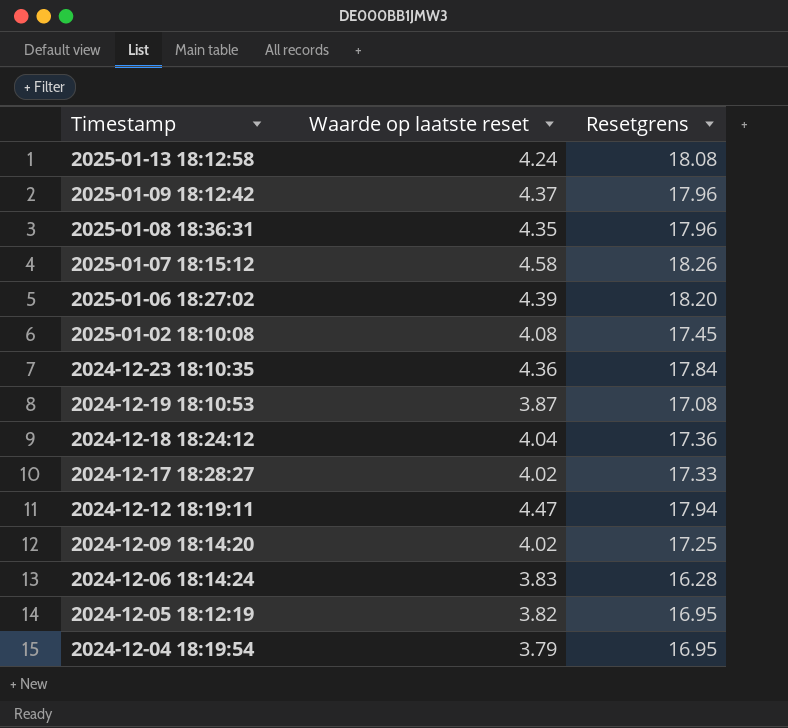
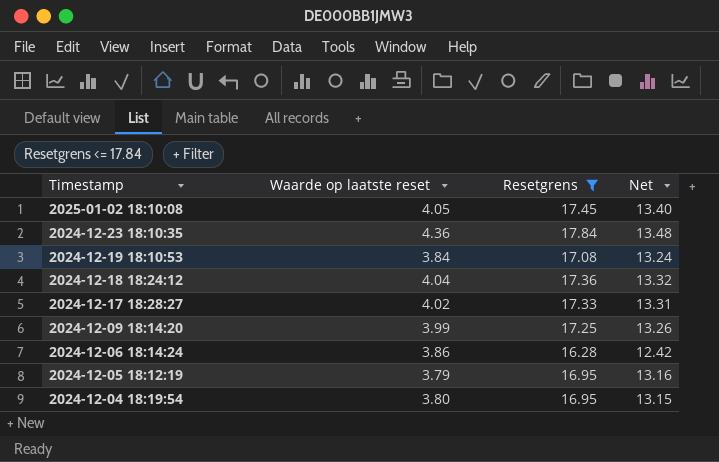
filter: none -> Resetgrens <= 17.84
column Net | formula: none -> [Resetgrens] - [Waarde op laatste reset]
2025-01-02 18:10:08 | Waarde op laatste reset: 4.08 -> 4.05
2024-12-19 18:10:53 | Waarde op laatste reset: 3.87 -> 3.84
2024-12-09 18:14:20 | Waarde op laatste reset: 4.02 -> 3.99
2024-12-06 18:14:24 | Waarde op laatste reset: 3.83 -> 3.86
2024-12-05 18:12:19 | Waarde op laatste reset: 3.82 -> 3.79
2024-12-04 18:19:54 | Waarde op laatste reset: 3.79 -> 3.80

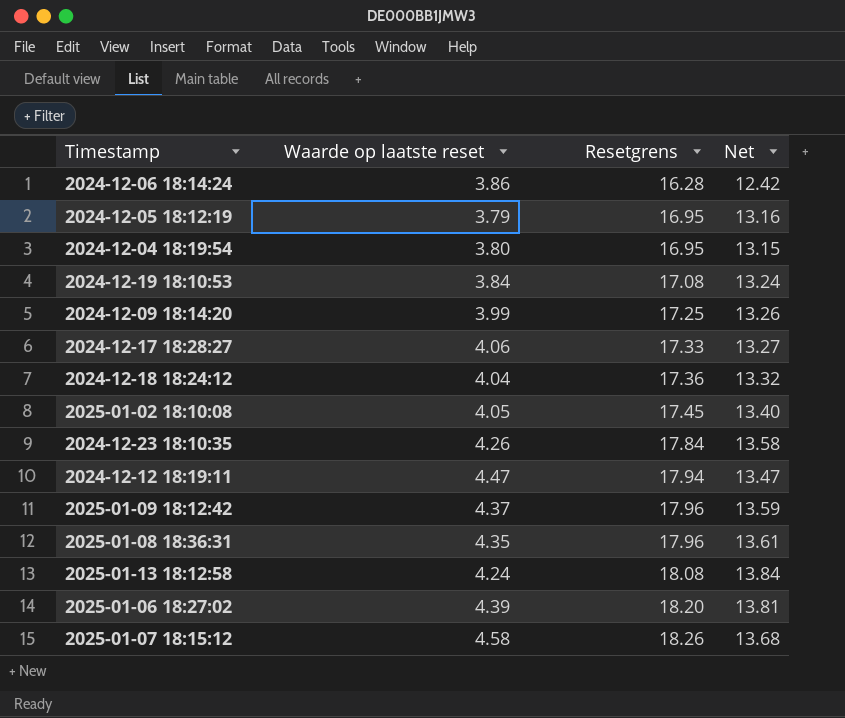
filter: Resetgrens <= 17.84 -> none
row order: Timestamp descending -> Resetgrens ascending
2024-12-17 18:28:27 | Waarde op laatste reset: 4.02 -> 4.06
2024-12-17 18:28:27 | Net: 13.31 -> 13.27
2024-12-23 18:10:35 | Waarde op laatste reset: 4.36 -> 4.26
2024-12-23 18:10:35 | Net: 13.48 -> 13.58

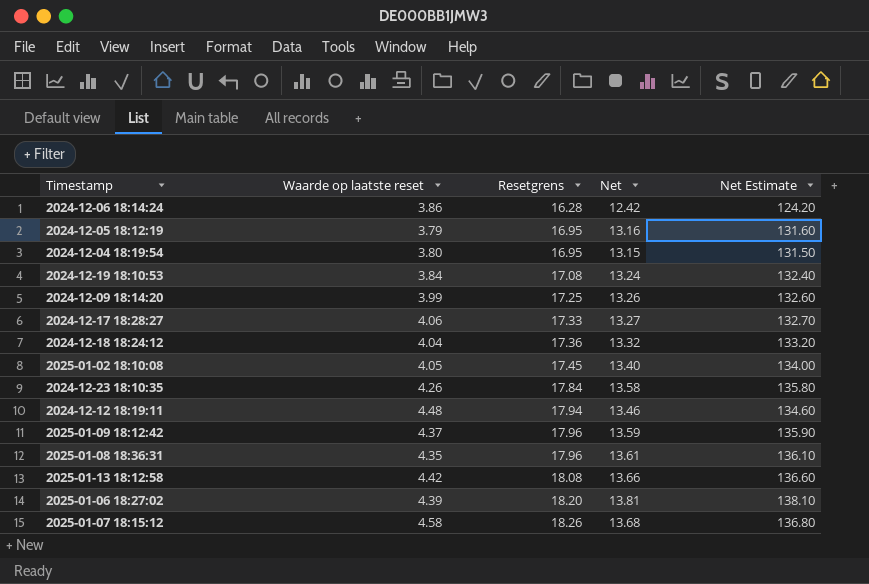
column Net Estimate | formula: none -> [Net] * 10
2024-12-12 18:19:11 | Waarde op laatste reset: 4.47 -> 4.48
2024-12-12 18:19:11 | Net: 13.47 -> 13.46
2025-01-13 18:12:58 | Waarde op laatste reset: 4.24 -> 4.42
2025-01-13 18:12:58 | Net: 13.84 -> 13.66

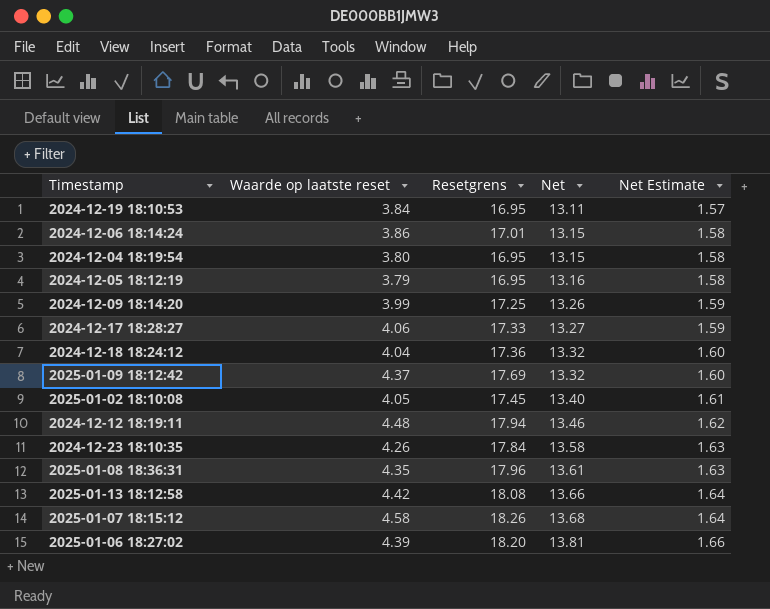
row order: Resetgrens ascending -> Net ascending
column Net Estimate | formula: [Net] * 10 -> [Net] * 0.12
2024-12-19 18:10:53 | Resetgrens: 17.08 -> 16.95
2024-12-19 18:10:53 | Net: 13.24 -> 13.11
2024-12-06 18:14:24 | Resetgrens: 16.28 -> 17.01
2024-12-06 18:14:24 | Net: 12.42 -> 13.15
2025-01-09 18:12:42 | Resetgrens: 17.96 -> 17.69
2025-01-09 18:12:42 | Net: 13.59 -> 13.32

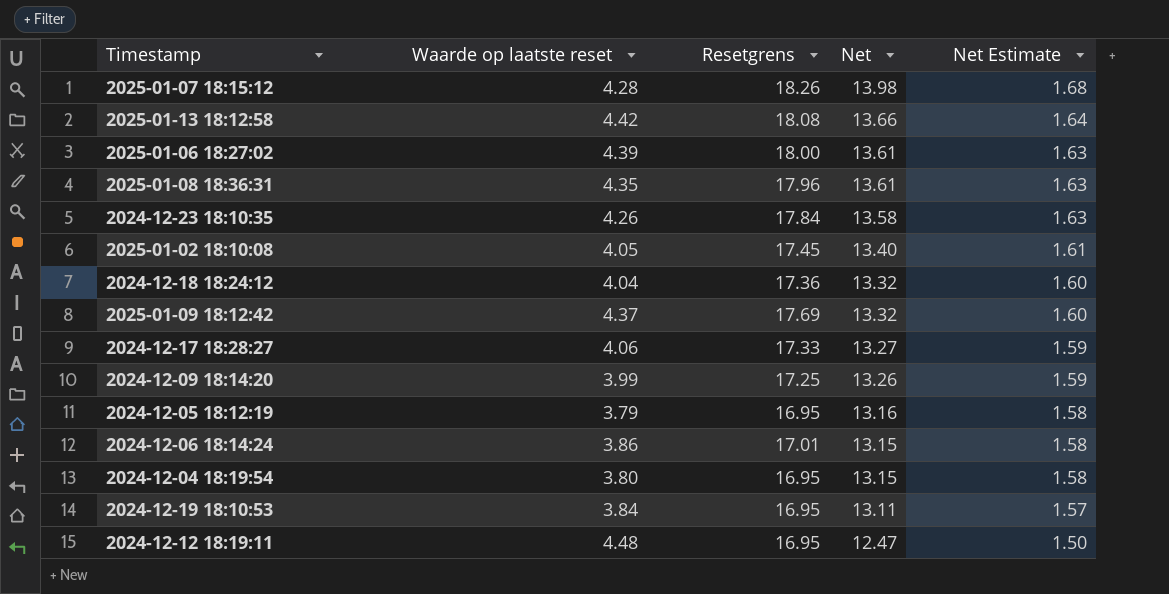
row order: Net ascending -> Net descending
2025-01-07 18:15:12 | Waarde op laatste reset: 4.58 -> 4.28
2025-01-07 18:15:12 | Net: 13.68 -> 13.98
2025-01-07 18:15:12 | Net Estimate: 1.64 -> 1.68
2025-01-06 18:27:02 | Resetgrens: 18.20 -> 18.00
2025-01-06 18:27:02 | Net: 13.81 -> 13.61
2025-01-06 18:27:02 | Net Estimate: 1.66 -> 1.63
2024-12-12 18:19:11 | Resetgrens: 17.94 -> 16.95
2024-12-12 18:19:11 | Net: 13.46 -> 12.47
2024-12-12 18:19:11 | Net Estimate: 1.62 -> 1.50

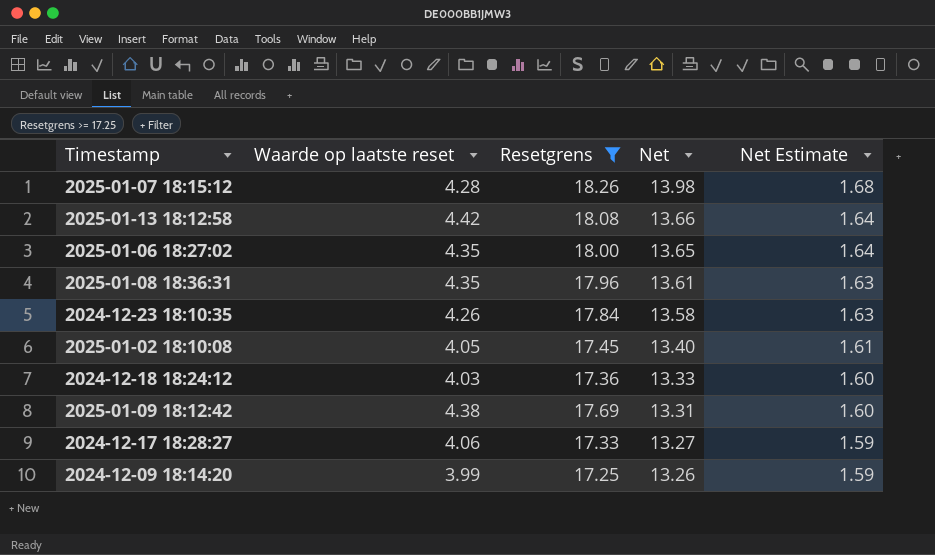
filter: none -> Resetgrens >= 17.25
2025-01-06 18:27:02 | Waarde op laatste reset: 4.39 -> 4.35
2025-01-06 18:27:02 | Net: 13.61 -> 13.65
2025-01-06 18:27:02 | Net Estimate: 1.63 -> 1.64
2024-12-18 18:24:12 | Waarde op laatste reset: 4.04 -> 4.03
2024-12-18 18:24:12 | Net: 13.32 -> 13.33
2025-01-09 18:12:42 | Waarde op laatste reset: 4.37 -> 4.38
2025-01-09 18:12:42 | Net: 13.32 -> 13.31

